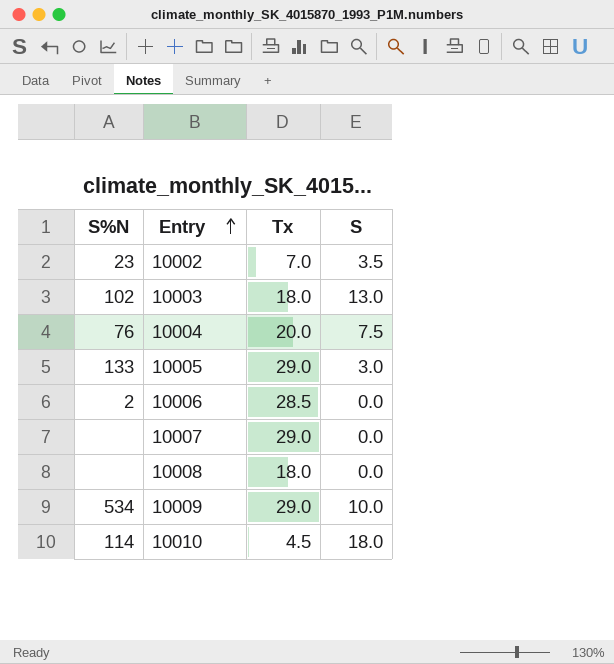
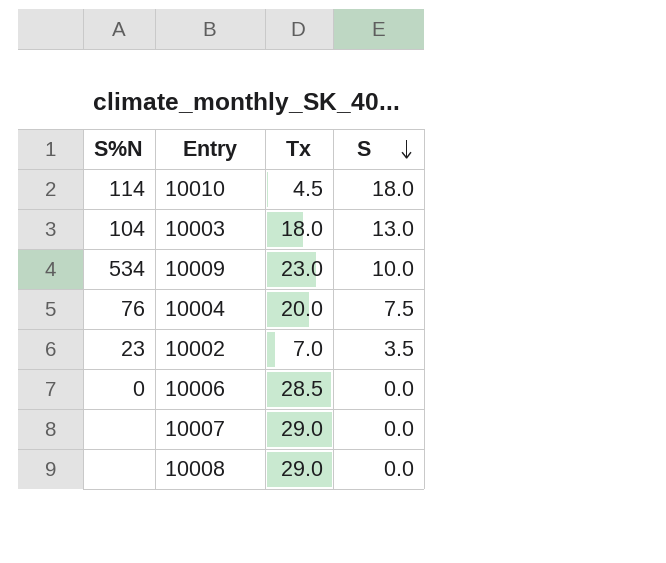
row order: Entry ascending -> S descending
row 10005: 133 | 29.0 | 3.0 -> none
10003 | S%N: 102 -> 104
10009 | Tx: 29.0 -> 23.0
10006 | S%N: 2 -> 0
10008 | Tx: 18.0 -> 29.0

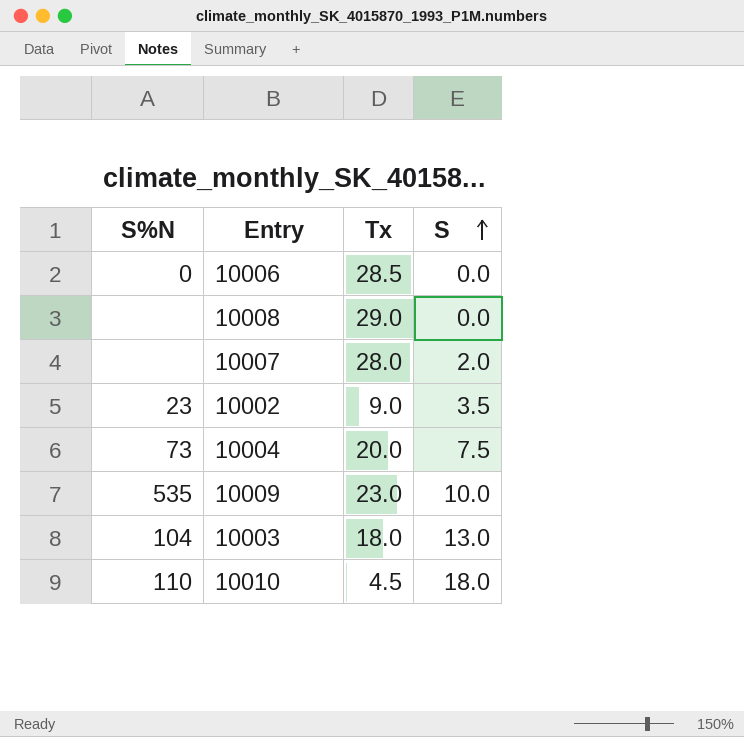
row order: S descending -> S ascending
10007 | Tx: 29.0 -> 28.0
10007 | S: 0.0 -> 2.0
10002 | Tx: 7.0 -> 9.0
10004 | S%N: 76 -> 73
10009 | S%N: 534 -> 535
10010 | S%N: 114 -> 110

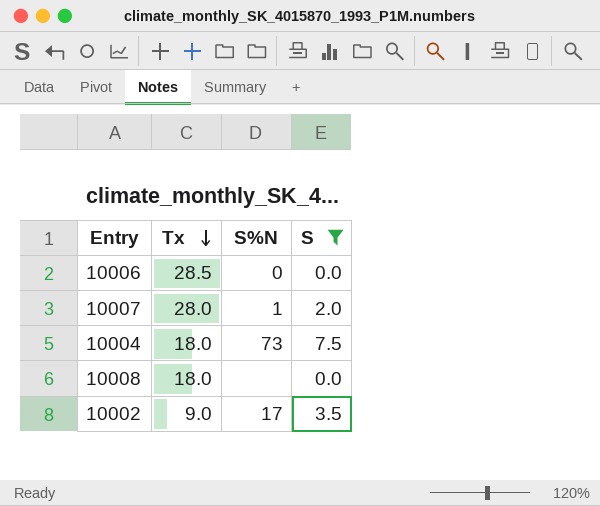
filter: none -> S <= 7.5
row order: S ascending -> Tx descending
column S%N | position: 1 -> 3
10007 | S%N: none -> 1
10004 | Tx: 20.0 -> 18.0
10008 | Tx: 29.0 -> 18.0
10002 | S%N: 23 -> 17

